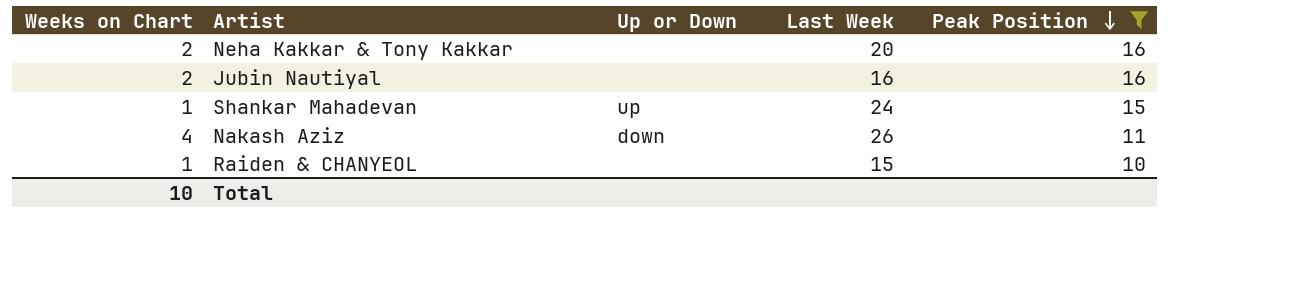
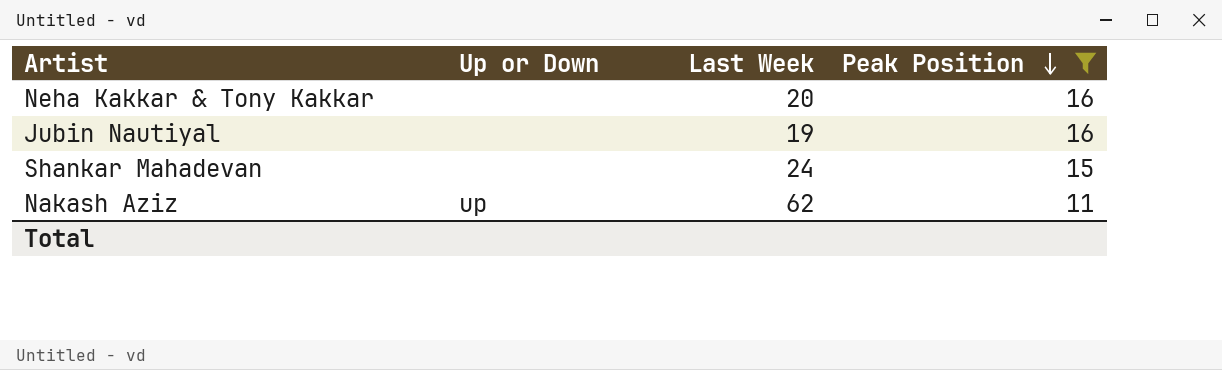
column Weeks on Chart | position: 1 -> none
row Raiden & CHANYEOL: 1 | none | 15 | 10 -> none
Jubin Nautiyal | Last Week: 16 -> 19
Shankar Mahadevan | Up or Down: up -> none
Nakash Aziz | Up or Down: down -> up
Nakash Aziz | Last Week: 26 -> 62

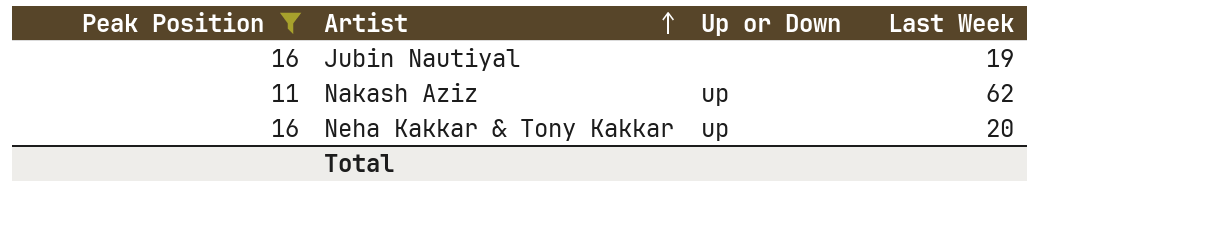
row order: Peak Position descending -> Artist ascending
column Peak Position | position: 4 -> 1
row Shankar Mahadevan: none | 24 | 15 -> none
Neha Kakkar & Tony Kakkar | Up or Down: none -> up

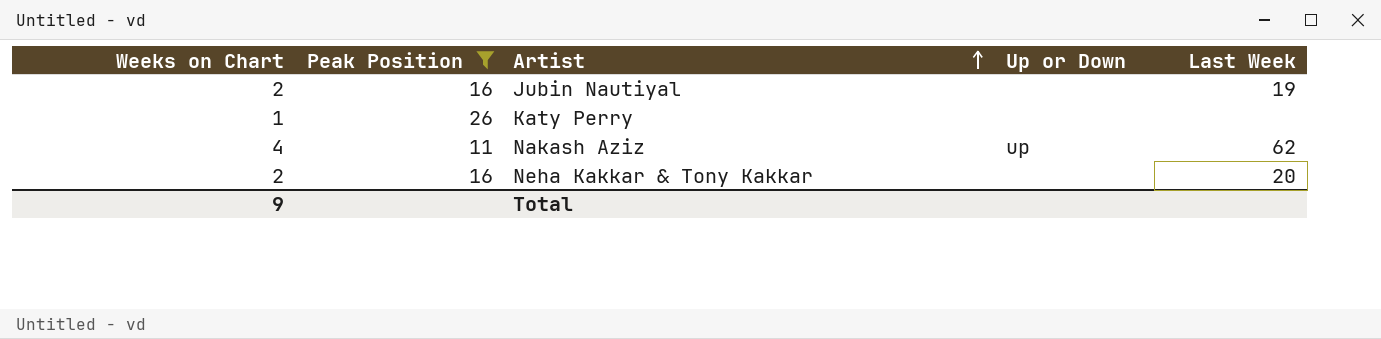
column Weeks on Chart | position: none -> 1
row Katy Perry: none -> 1 | 26 | none | none
Neha Kakkar & Tony Kakkar | Up or Down: up -> none

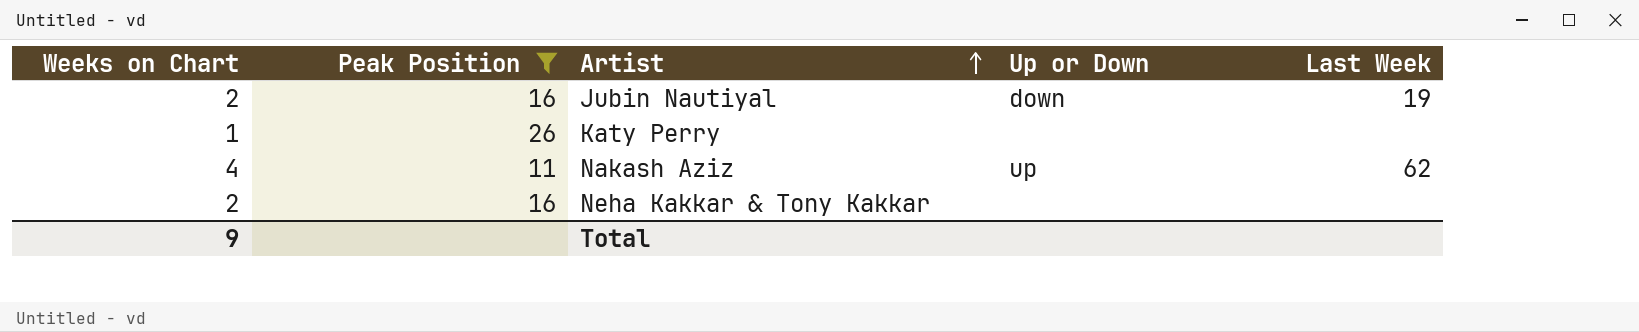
Jubin Nautiyal | Up or Down: none -> down
Neha Kakkar & Tony Kakkar | Last Week: 20 -> none

